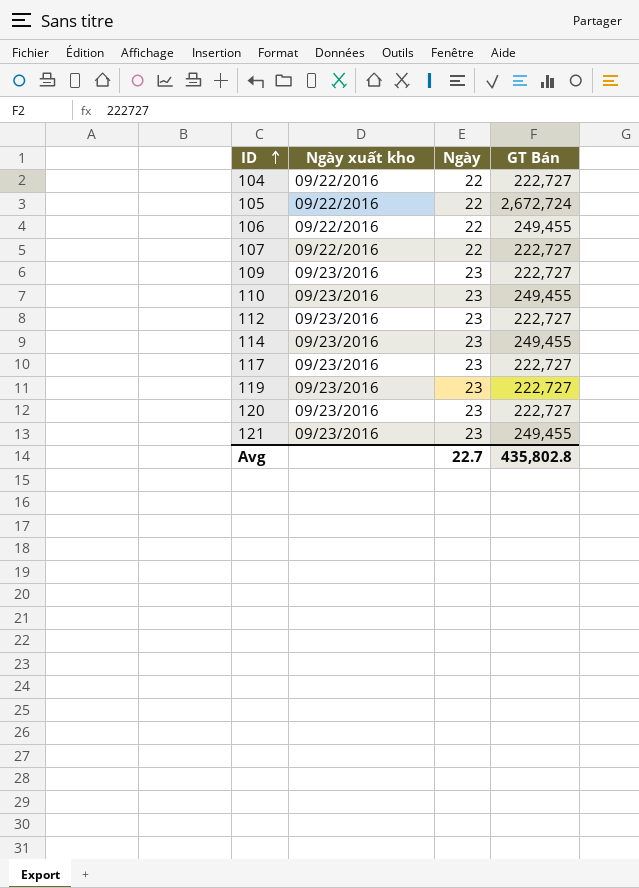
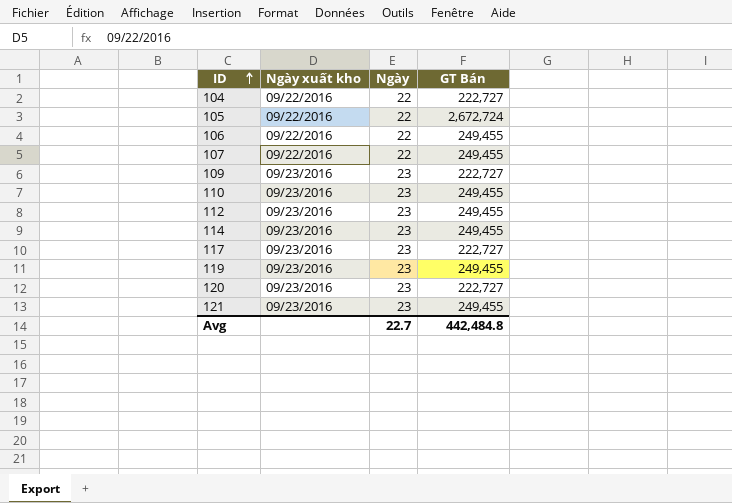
107 | GT Bán: 222,727 -> 249,455
112 | GT Bán: 222,727 -> 249,455
119 | GT Bán: 222,727 -> 249,455
Avg | GT Bán: 435,802.8 -> 442,484.8

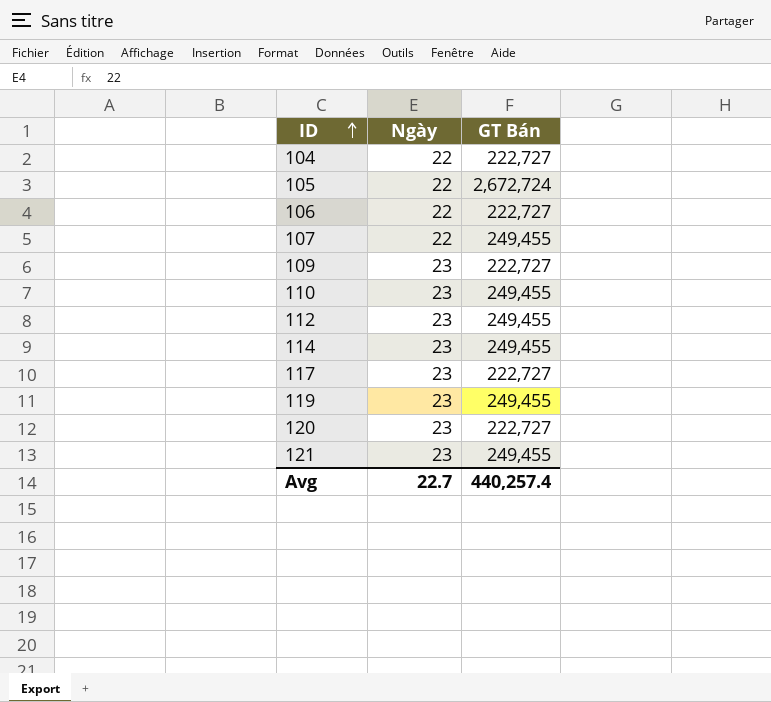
column Ngày xuất kho | position: 2 -> none
106 | GT Bán: 249,455 -> 222,727
Avg | GT Bán: 442,484.8 -> 440,257.4

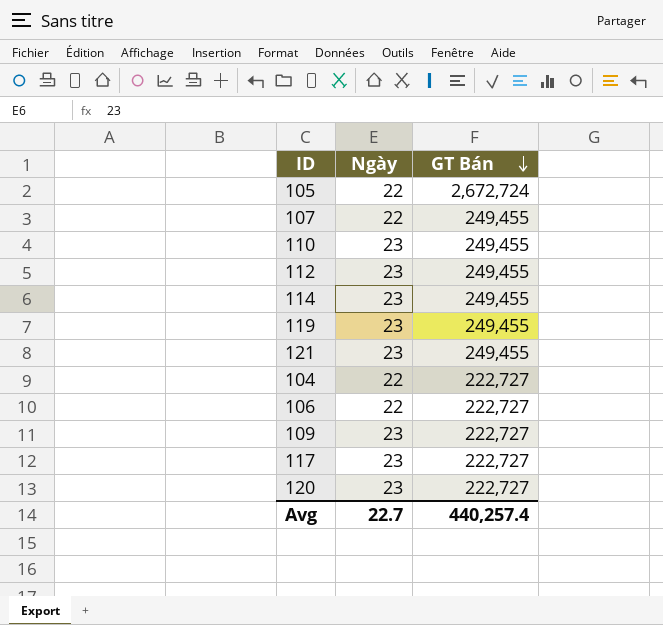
row order: ID ascending -> GT Bán descending

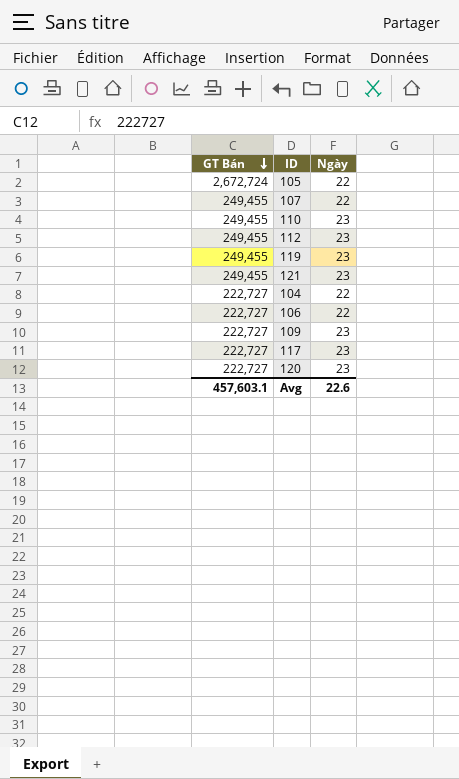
column GT Bán | position: 3 -> 1
row 114: 23 | 249,455 -> none
Avg | GT Bán: 440,257.4 -> 457,603.1
Avg | Ngày: 22.7 -> 22.6

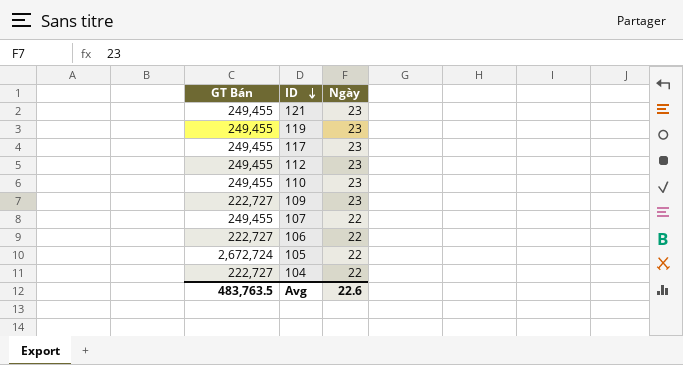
row order: GT Bán descending -> ID descending
row 120: 222,727 | 23 -> none
117 | GT Bán: 222,727 -> 249,455
Avg | GT Bán: 457,603.1 -> 483,763.5

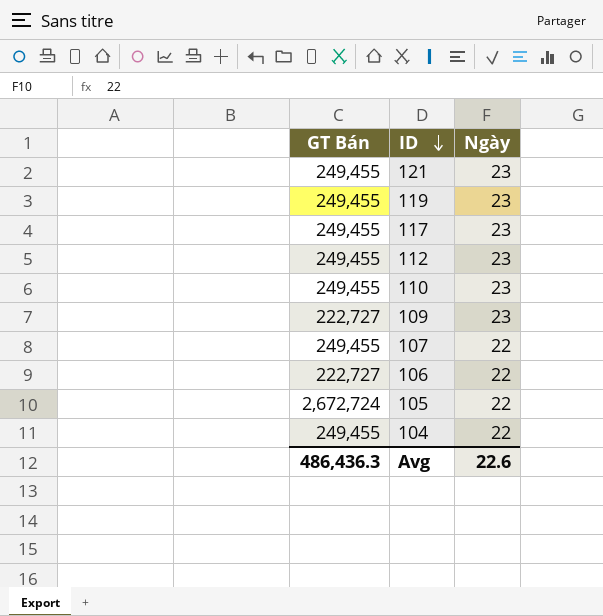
104 | GT Bán: 222,727 -> 249,455
Avg | GT Bán: 483,763.5 -> 486,436.3

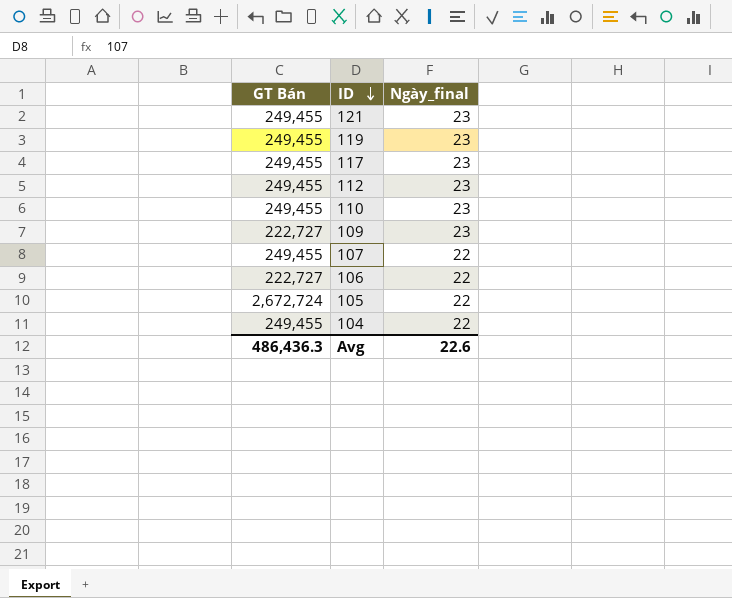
column name: Ngày -> Ngày_final

